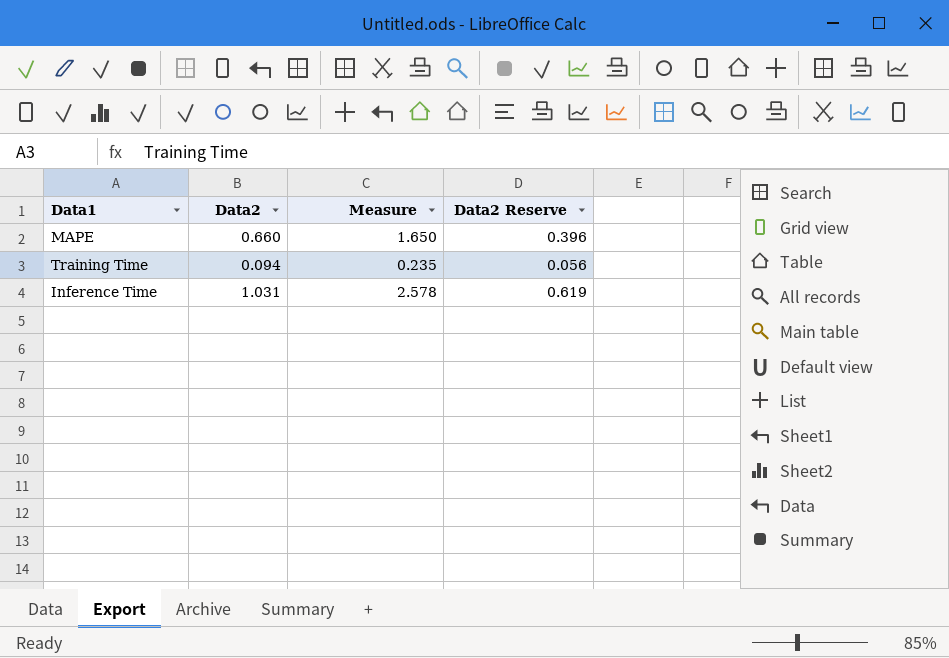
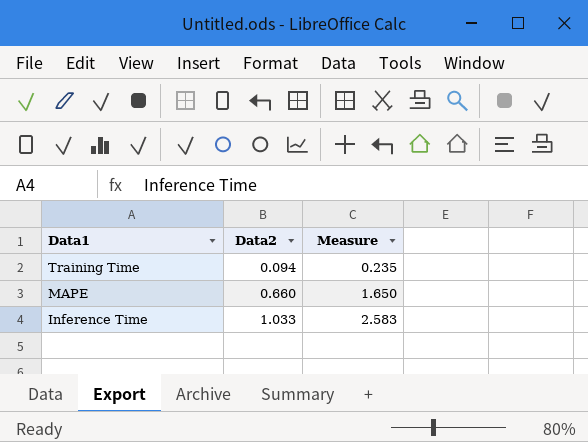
row order: none -> Data1 descending
column Data2 Reserve | formula: [Data2] * 0.6 -> none
Inference Time | Data2: 1.031 -> 1.033
Inference Time | Measure: 2.578 -> 2.583

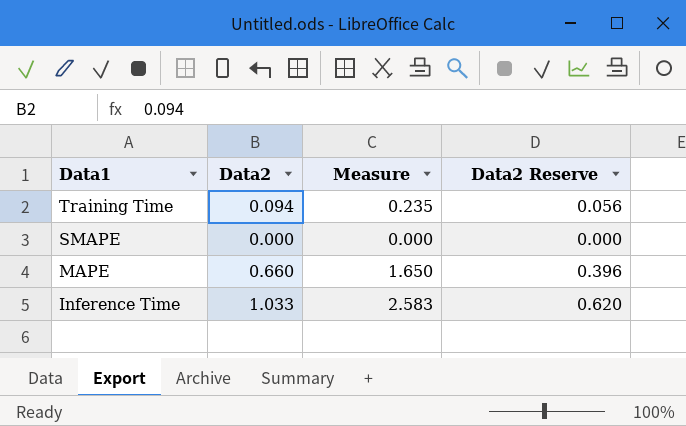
column Data2 Reserve | formula: none -> [Data2] * 0.6
row SMAPE: none -> 0.000 | 0.000 | 0.000

